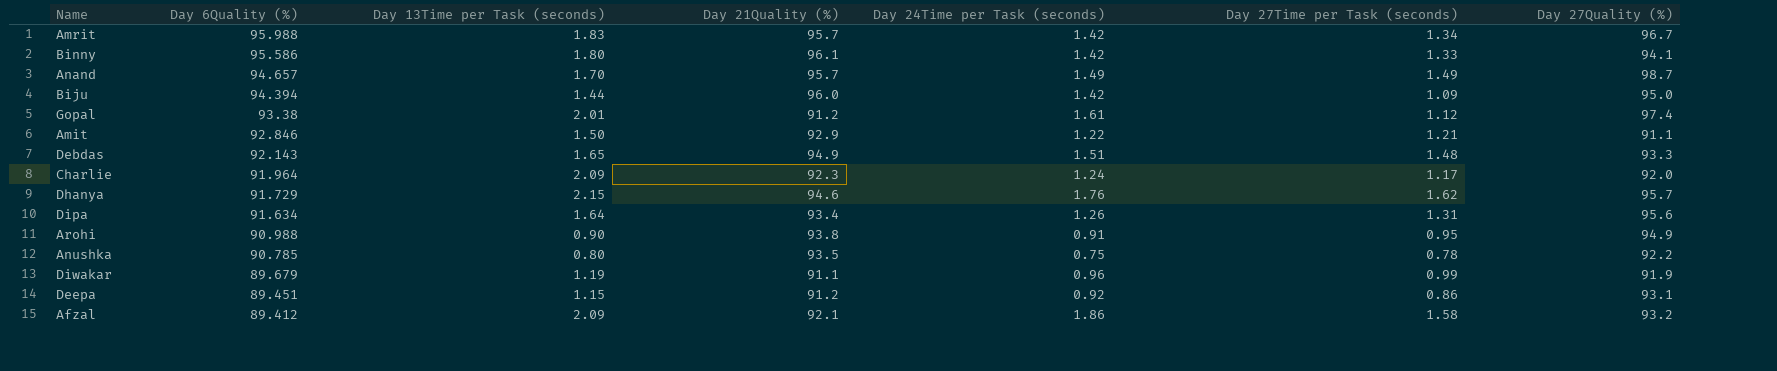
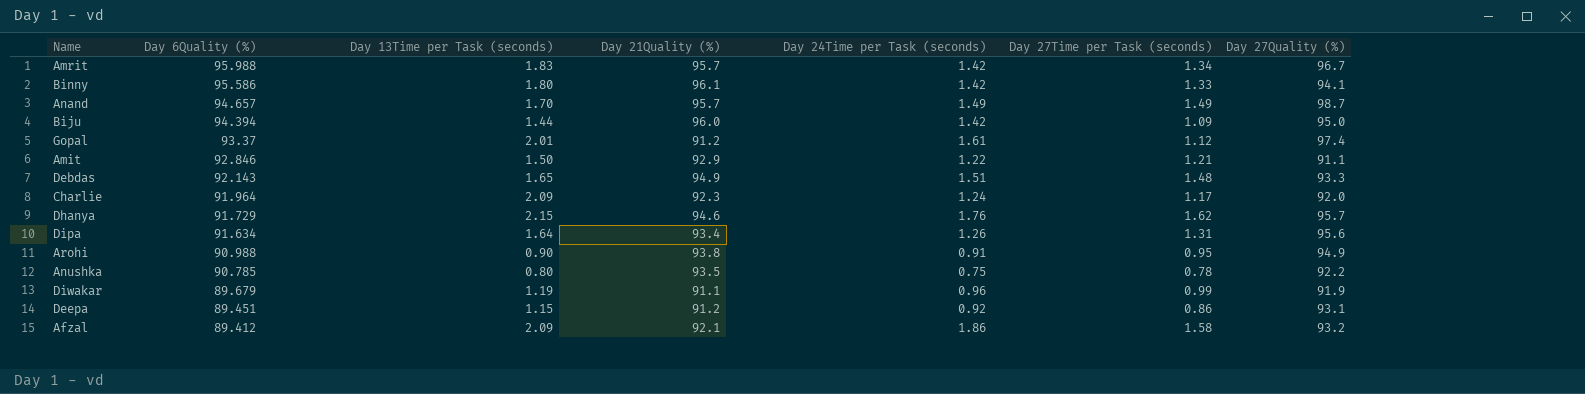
Gopal | Day 6Quality (%): 93.38 -> 93.37

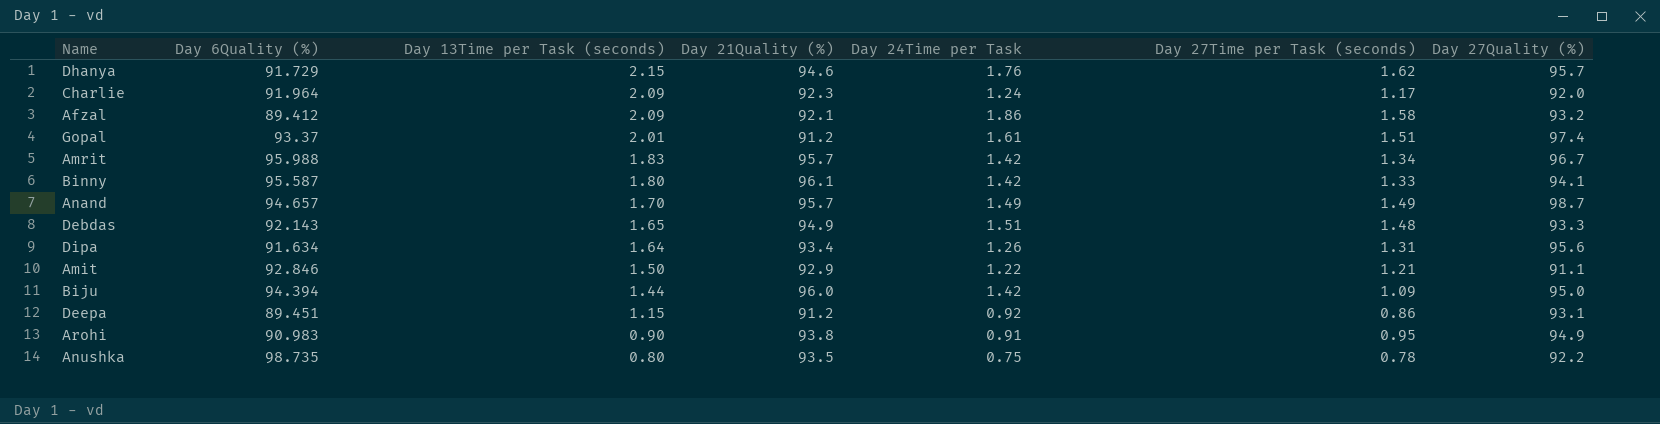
row order: Day 6Quality (%) descending -> Day 13Time per Task (seconds) descending
column name: Day 24Time per Task (seconds) -> Day 24Time per Task
row Diwakar: 89.679 | 1.19 | 91.1 | 0.96 | 0.99 | 91.9 -> none
Gopal | Day 27Time per Task (seconds): 1.12 -> 1.51
Binny | Day 6Quality (%): 95.586 -> 95.587
Arohi | Day 6Quality (%): 90.988 -> 90.983
Anushka | Day 6Quality (%): 90.785 -> 98.735

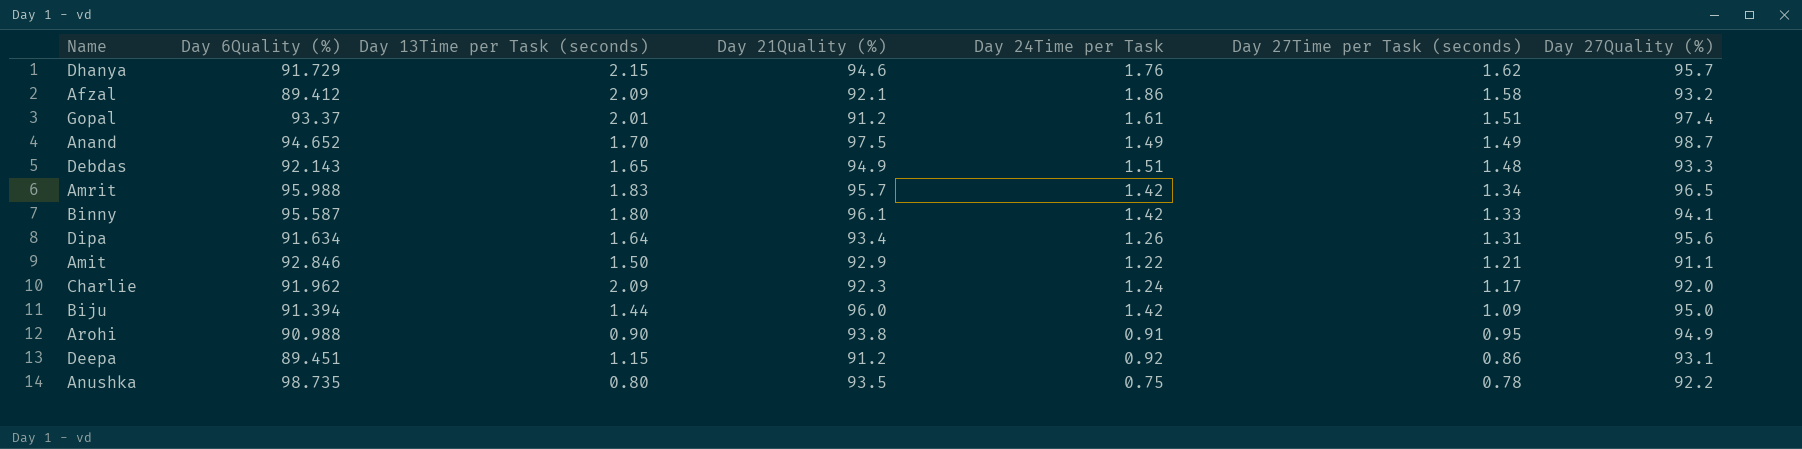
row order: Day 13Time per Task (seconds) descending -> Day 27Time per Task (seconds) descending
Anand | Day 6Quality (%): 94.657 -> 94.652
Anand | Day 21Quality (%): 95.7 -> 97.5
Amrit | Day 27Quality (%): 96.7 -> 96.5
Charlie | Day 6Quality (%): 91.964 -> 91.962
Biju | Day 6Quality (%): 94.394 -> 91.394
Arohi | Day 6Quality (%): 90.983 -> 90.988

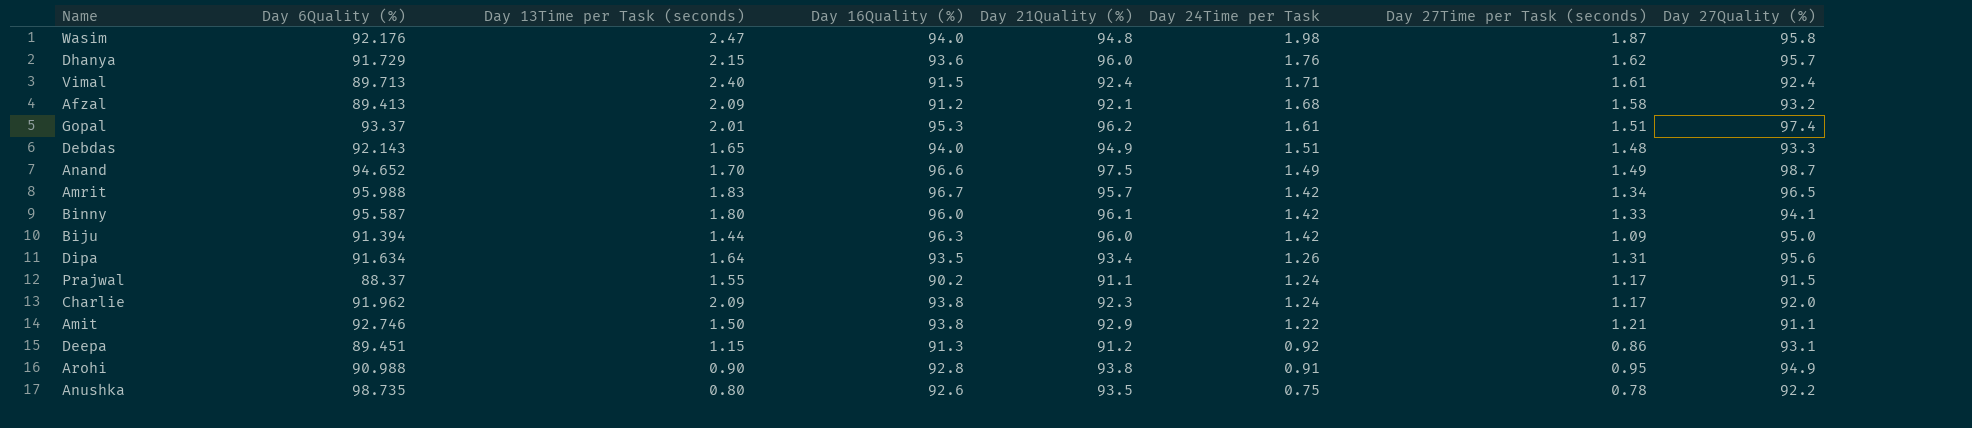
row order: Day 27Time per Task (seconds) descending -> Day 24Time per Task descending
column Day 16Quality (%) | position: none -> 4
row Wasim: none -> 92.176 | 2.47 | 94.0 | 94.8 | 1.98 | 1.87 | 95.8
Dhanya | Day 21Quality (%): 94.6 -> 96.0
row Vimal: none -> 89.713 | 2.40 | 91.5 | 92.4 | 1.71 | 1.61 | 92.4
Afzal | Day 6Quality (%): 89.412 -> 89.413
Afzal | Day 24Time per Task: 1.86 -> 1.68
Gopal | Day 21Quality (%): 91.2 -> 96.2
row Prajwal: none -> 88.37 | 1.55 | 90.2 | 91.1 | 1.24 | 1.17 | 91.5
Amit | Day 6Quality (%): 92.846 -> 92.746

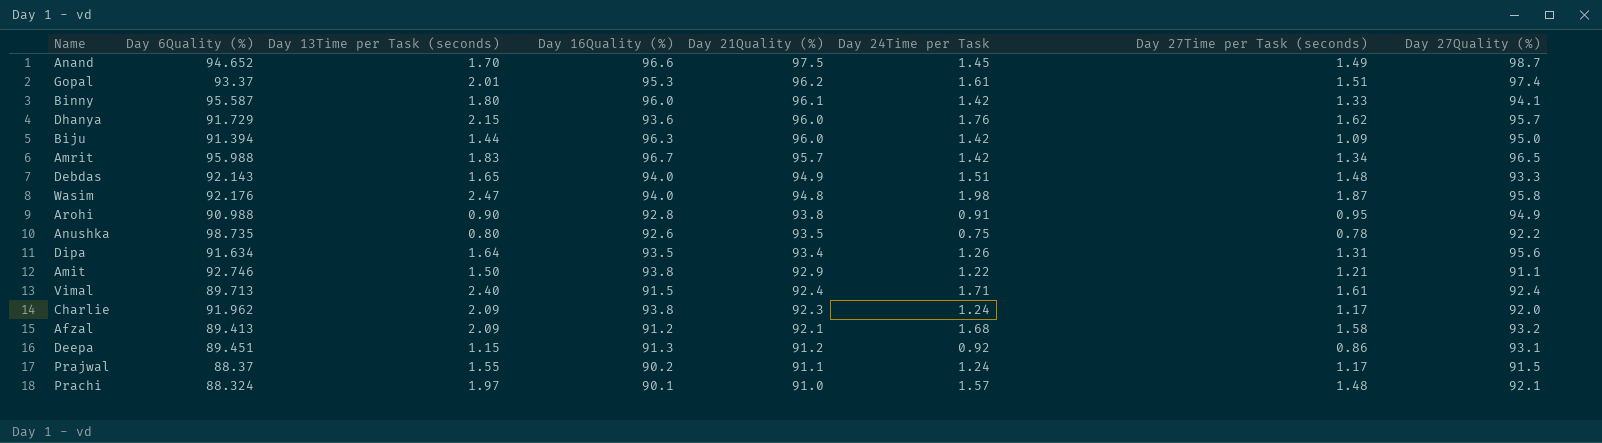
row order: Day 24Time per Task descending -> Day 21Quality (%) descending
Anand | Day 24Time per Task: 1.49 -> 1.45
row Prachi: none -> 88.324 | 1.97 | 90.1 | 91.0 | 1.57 | 1.48 | 92.1

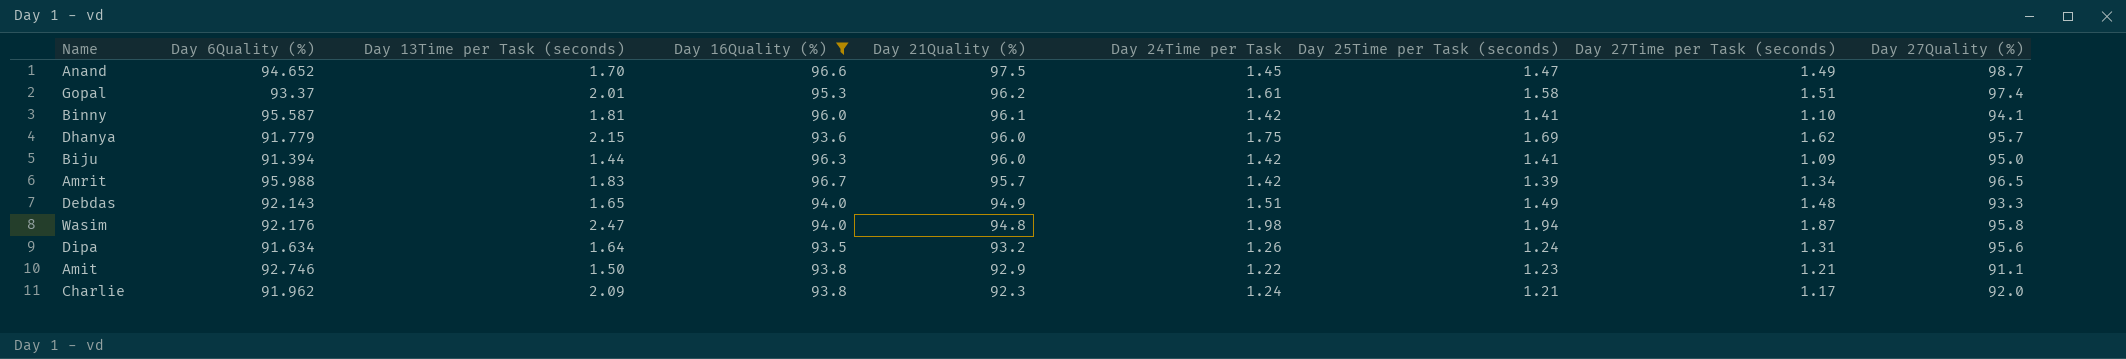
filter: none -> Day 16Quality (%) >= 93.5
column Day 25Time per Task (seconds) | position: none -> 7
Binny | Day 13Time per Task (seconds): 1.80 -> 1.81
Binny | Day 27Time per Task (seconds): 1.33 -> 1.10
Dhanya | Day 6Quality (%): 91.729 -> 91.779
Dhanya | Day 24Time per Task: 1.76 -> 1.75
Dipa | Day 21Quality (%): 93.4 -> 93.2

